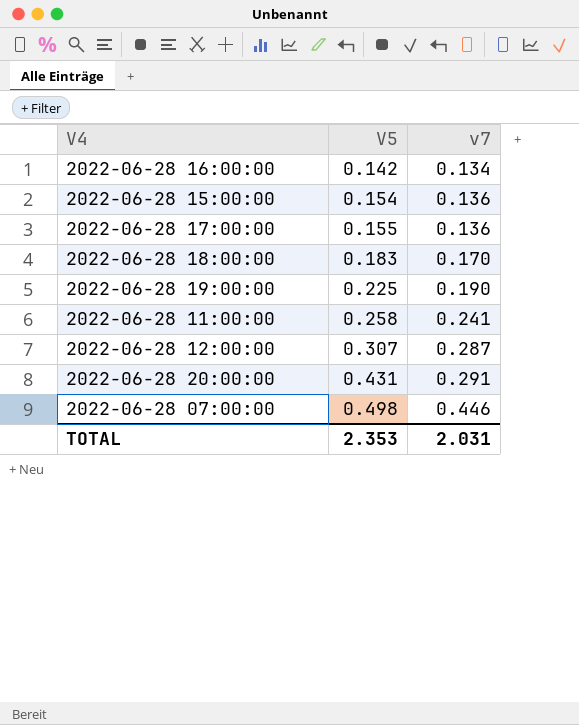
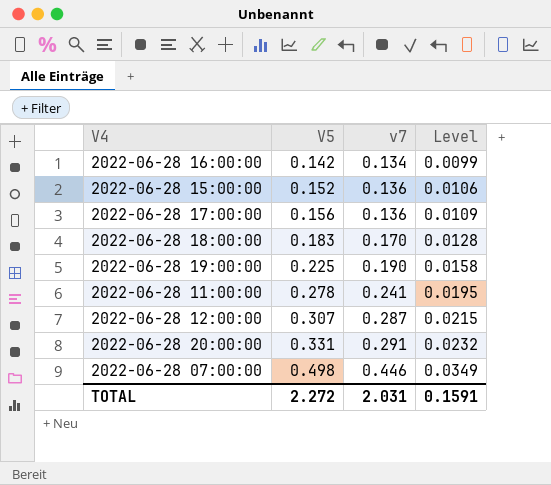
column Level | formula: none -> [V5] * 0.07
2022-06-28 15:00:00 | V5: 0.154 -> 0.152
2022-06-28 17:00:00 | V5: 0.155 -> 0.156
2022-06-28 11:00:00 | V5: 0.258 -> 0.278
2022-06-28 20:00:00 | V5: 0.431 -> 0.331
TOTAL | V5: 2.353 -> 2.272

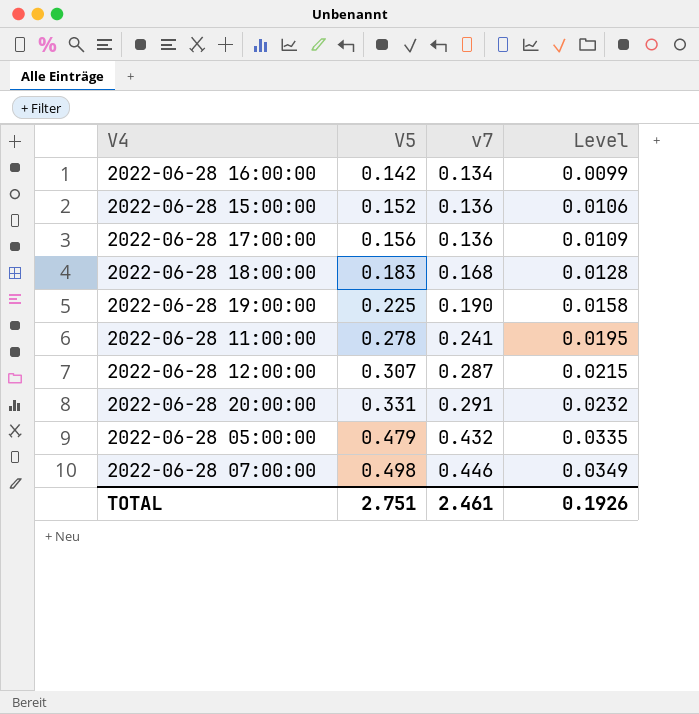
2022-06-28 18:00:00 | v7: 0.170 -> 0.168
row 2022-06-28 05:00:00: none -> 0.479 | 0.432 | 0.0335
TOTAL | V5: 2.272 -> 2.751
TOTAL | v7: 2.031 -> 2.461
TOTAL | Level: 0.1591 -> 0.1926

